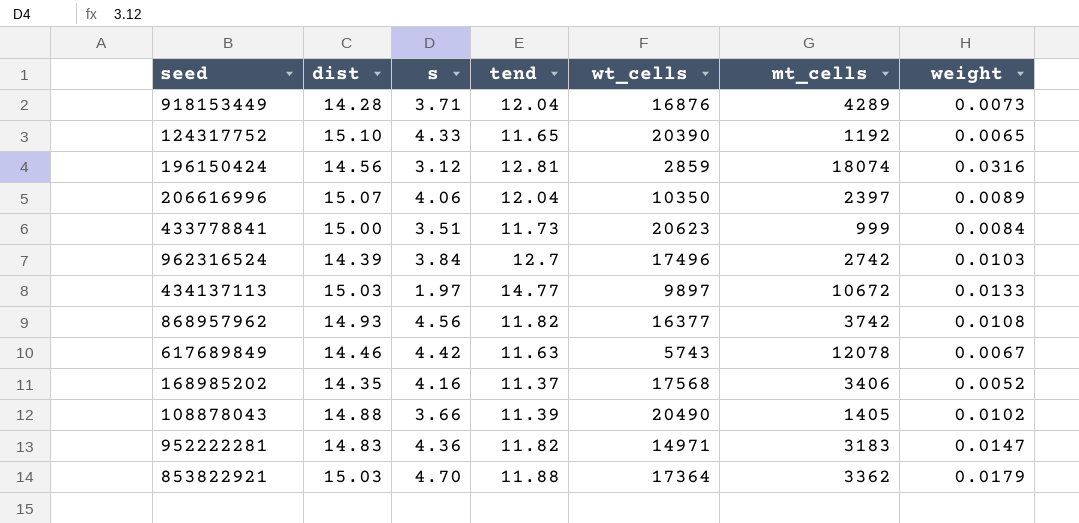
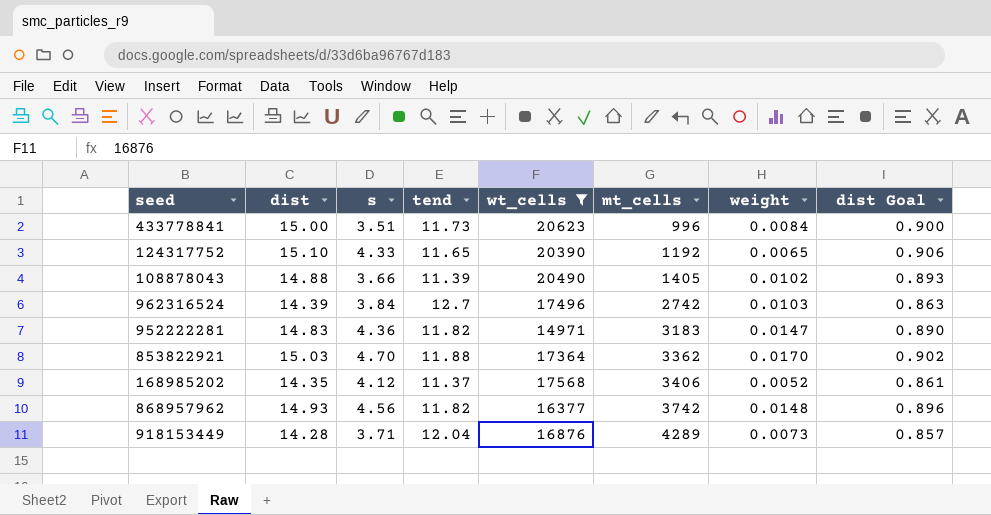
filter: none -> wt_cells >= 14971
row order: none -> mt_cells ascending
column dist Goal | formula: none -> [dist] * 0.06
433778841 | mt_cells: 999 -> 996
853822921 | weight: 0.0179 -> 0.0170
168985202 | s: 4.16 -> 4.12
868957962 | weight: 0.0108 -> 0.0148

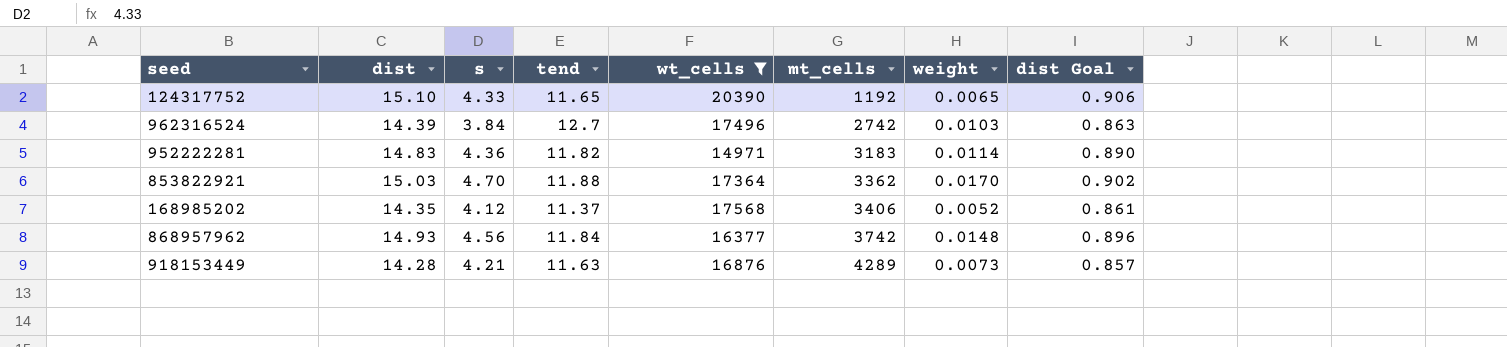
row 433778841: 15.00 | 3.51 | 11.73 | 20623 | 996 | 0.0084 | 0.900 -> none
row 108878043: 14.88 | 3.66 | 11.39 | 20490 | 1405 | 0.0102 | 0.893 -> none
952222281 | weight: 0.0147 -> 0.0114
868957962 | tend: 11.82 -> 11.84
918153449 | s: 3.71 -> 4.21
918153449 | tend: 12.04 -> 11.63

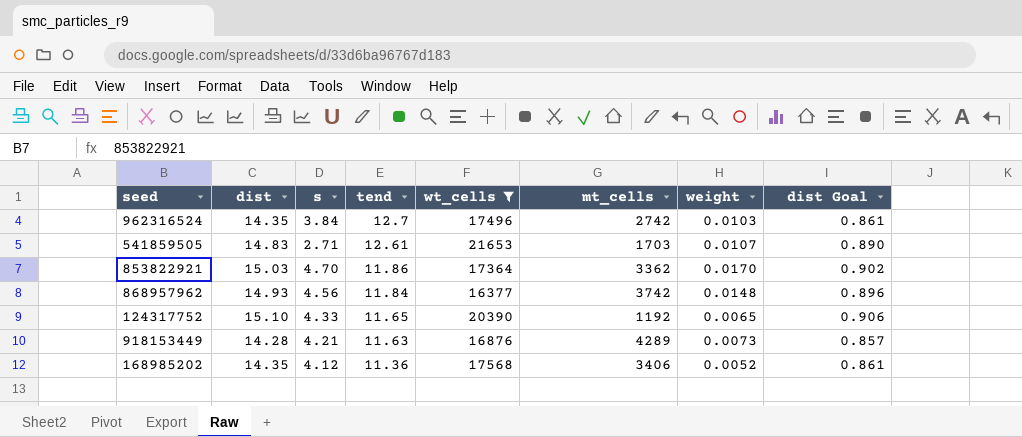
row order: mt_cells ascending -> tend descending
row 952222281: 14.83 | 4.36 | 11.82 | 14971 | 3183 | 0.0114 | 0.890 -> none
962316524 | dist: 14.39 -> 14.35
962316524 | dist Goal: 0.863 -> 0.861
row 541859505: none -> 14.83 | 2.71 | 12.61 | 21653 | 1703 | 0.0107 | 0.890
853822921 | tend: 11.88 -> 11.86
168985202 | tend: 11.37 -> 11.36

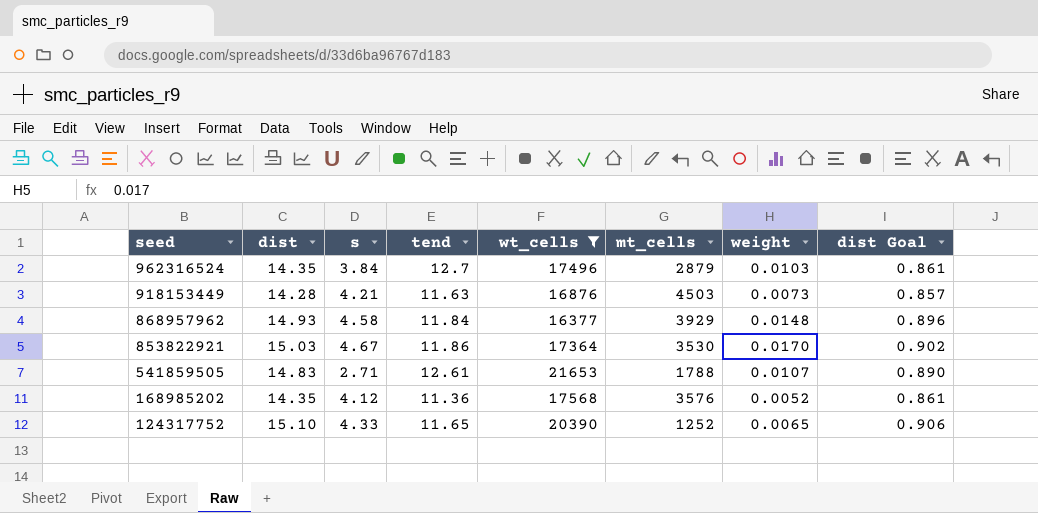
row order: tend descending -> seed descending
962316524 | mt_cells: 2742 -> 2879
918153449 | mt_cells: 4289 -> 4503
868957962 | s: 4.56 -> 4.58
868957962 | mt_cells: 3742 -> 3929
853822921 | s: 4.70 -> 4.67
853822921 | mt_cells: 3362 -> 3530
541859505 | mt_cells: 1703 -> 1788
168985202 | mt_cells: 3406 -> 3576
124317752 | mt_cells: 1192 -> 1252

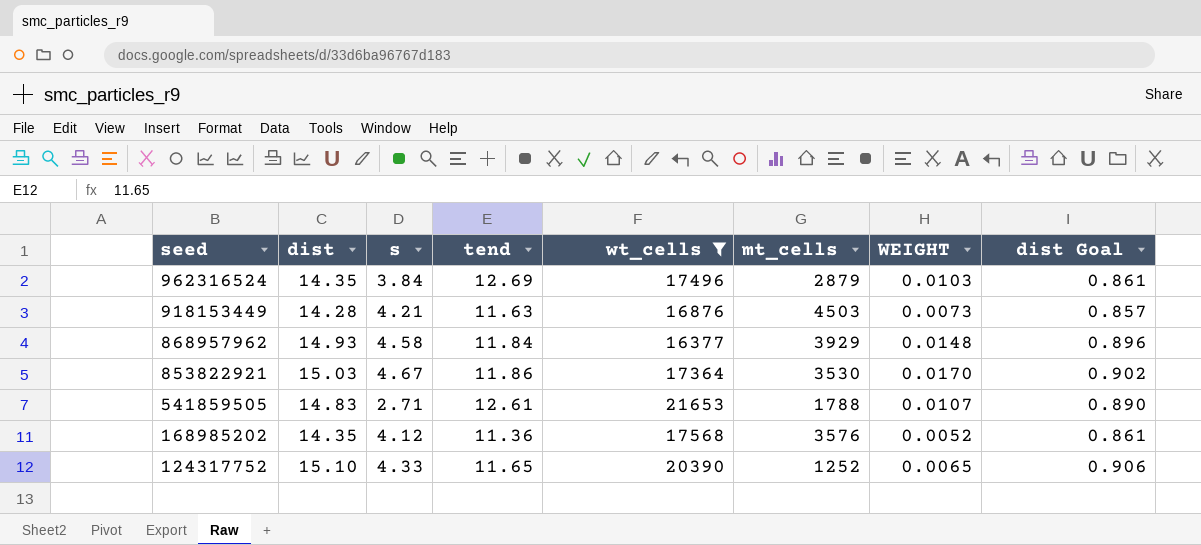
column name: weight -> WEIGHT
962316524 | tend: 12.7 -> 12.69

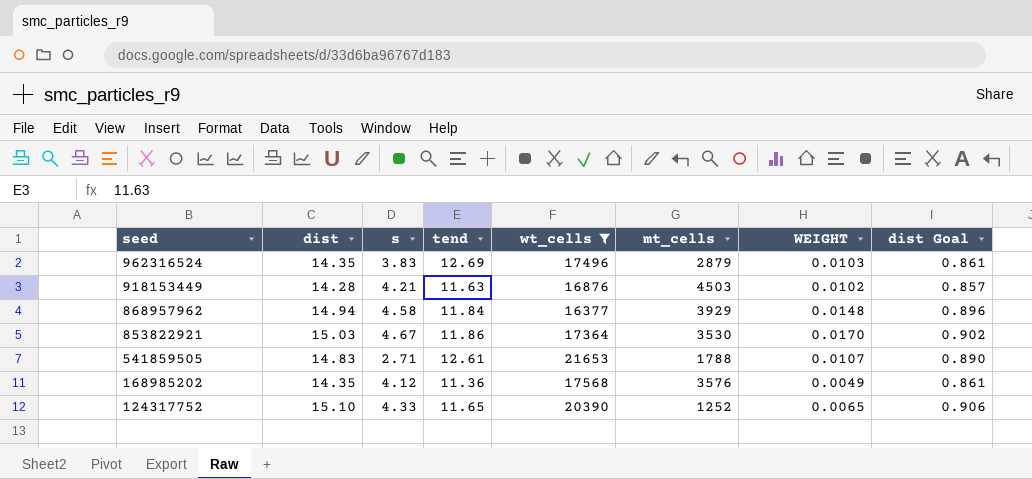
962316524 | s: 3.84 -> 3.83
918153449 | WEIGHT: 0.0073 -> 0.0102
868957962 | dist: 14.93 -> 14.94
168985202 | WEIGHT: 0.0052 -> 0.0049

